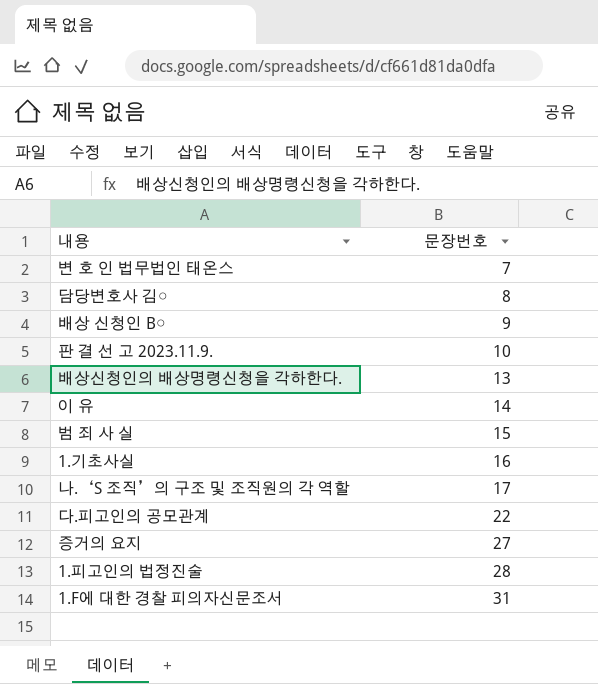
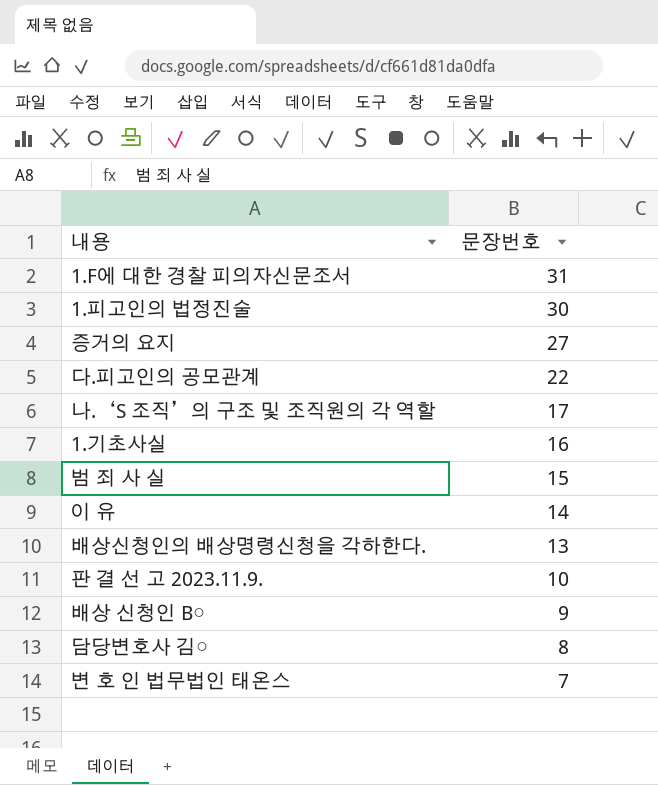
row order: 문장번호 ascending -> 문장번호 descending
1.피고인의 법정진술 | 문장번호: 28 -> 30

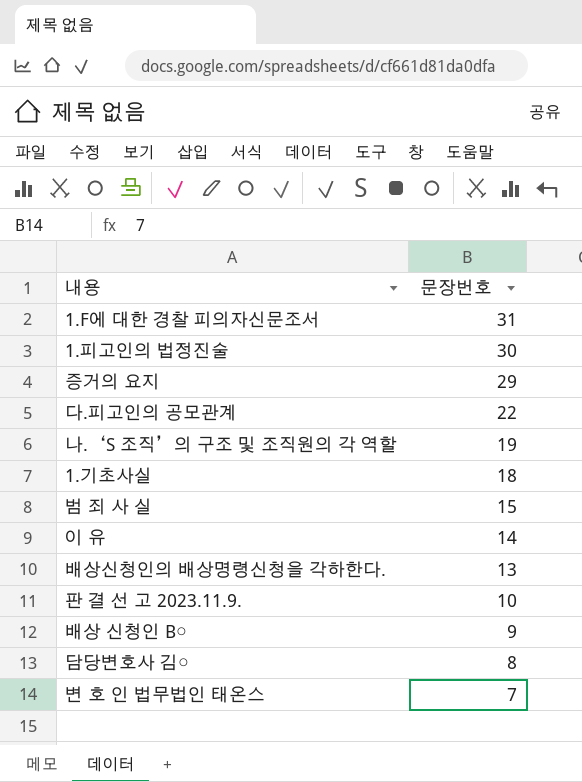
증거의 요지 | 문장번호: 27 -> 29
나.‘S 조직’의 구조 및 조직원의 각 역할 | 문장번호: 17 -> 19
1.기초사실 | 문장번호: 16 -> 18

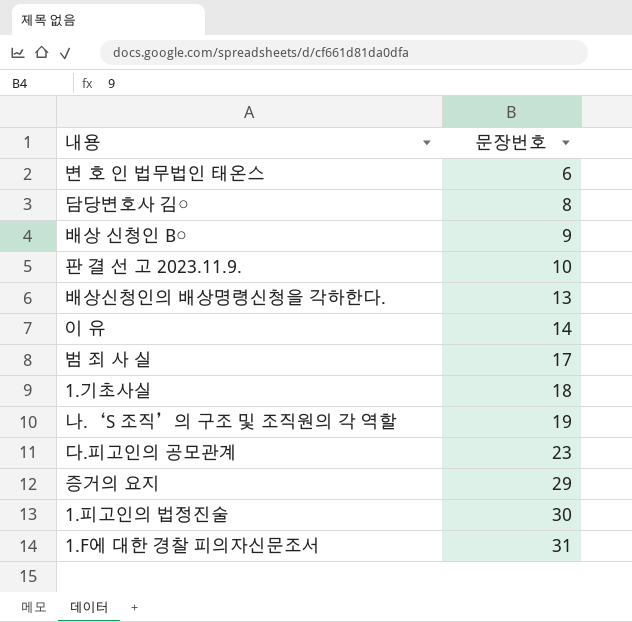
row order: 문장번호 descending -> 문장번호 ascending
변 호 인 법무법인 태온스 | 문장번호: 7 -> 6
범 죄 사 실 | 문장번호: 15 -> 17
다.피고인의 공모관계 | 문장번호: 22 -> 23

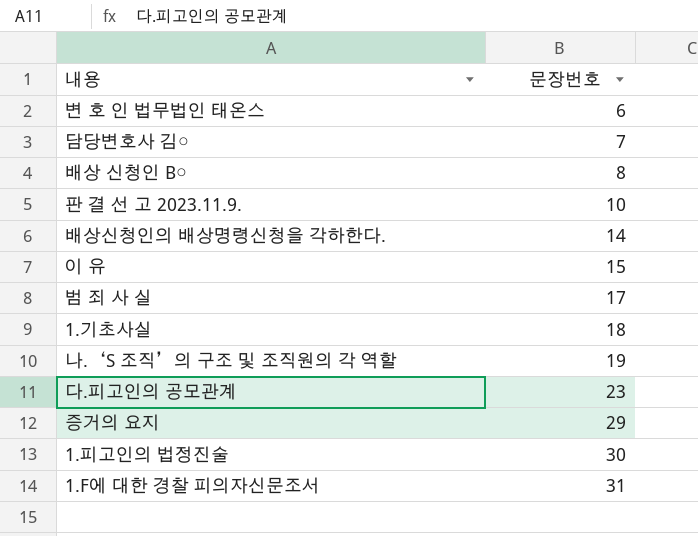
담당변호사 김○ | 문장번호: 8 -> 7
배상 신청인 B○ | 문장번호: 9 -> 8
배상신청인의 배상명령신청을 각하한다. | 문장번호: 13 -> 14
이 유 | 문장번호: 14 -> 15

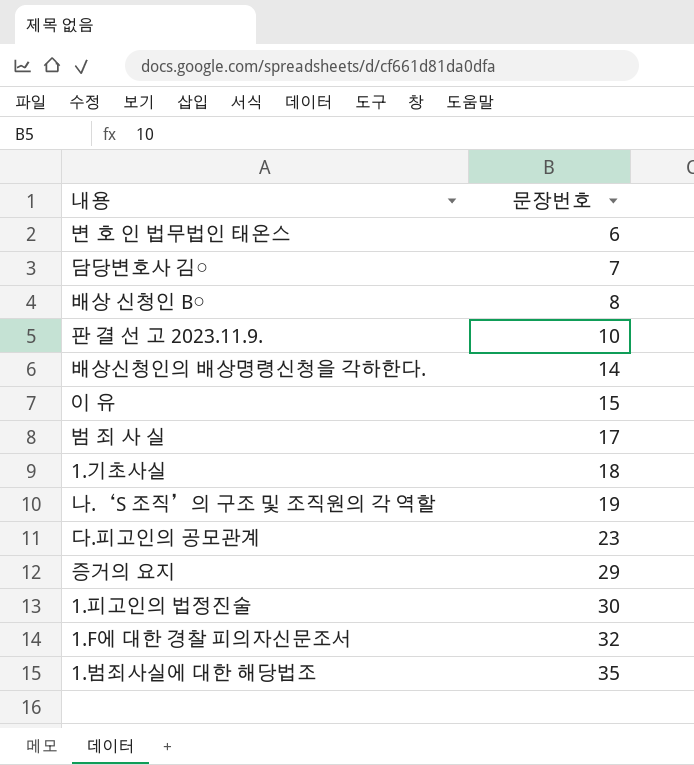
1.F에 대한 경찰 피의자신문조서 | 문장번호: 31 -> 32
row 1.범죄사실에 대한 해당법조: none -> 35

